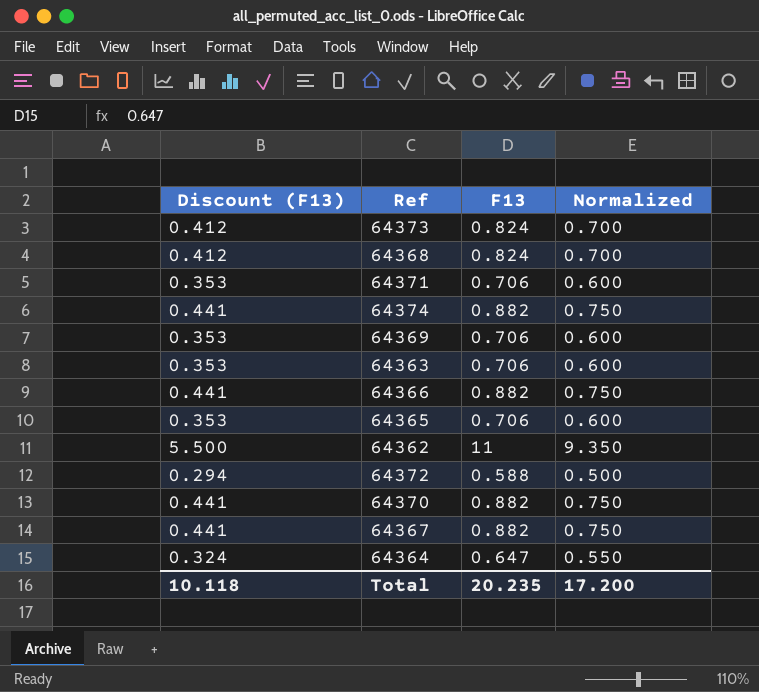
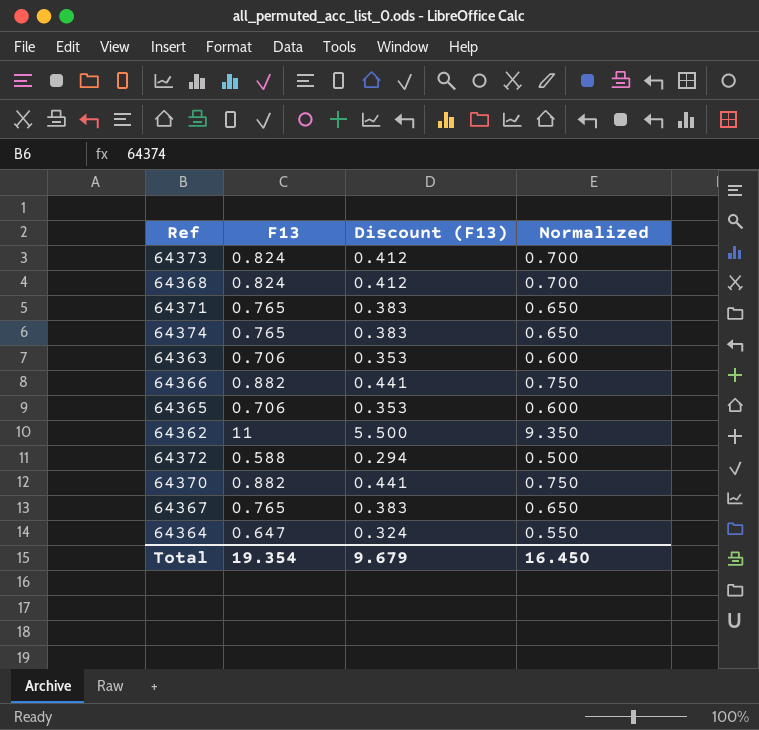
column Discount (F13) | position: 1 -> 3
row 64369: 0.353 | 0.706 | 0.600 -> none
64371 | F13: 0.706 -> 0.765
64371 | Discount (F13): 0.353 -> 0.383
64371 | Normalized: 0.600 -> 0.650
64374 | F13: 0.882 -> 0.765
64374 | Discount (F13): 0.441 -> 0.383
64374 | Normalized: 0.750 -> 0.650
64367 | F13: 0.882 -> 0.765
64367 | Discount (F13): 0.441 -> 0.383
64367 | Normalized: 0.750 -> 0.650
Total | F13: 20.235 -> 19.354
Total | Discount (F13): 10.118 -> 9.679
Total | Normalized: 17.200 -> 16.450

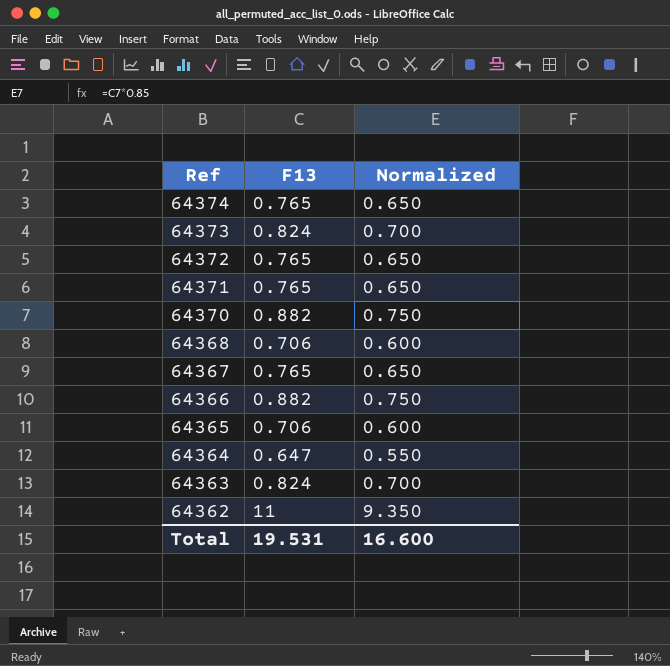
row order: none -> Ref descending
column Discount (F13) | formula: [F13] * 0.5 -> none
64372 | F13: 0.588 -> 0.765
64372 | Normalized: 0.500 -> 0.650
64368 | F13: 0.824 -> 0.706
64368 | Normalized: 0.700 -> 0.600
64363 | F13: 0.706 -> 0.824
64363 | Normalized: 0.600 -> 0.700
Total | F13: 19.354 -> 19.531
Total | Normalized: 16.450 -> 16.600

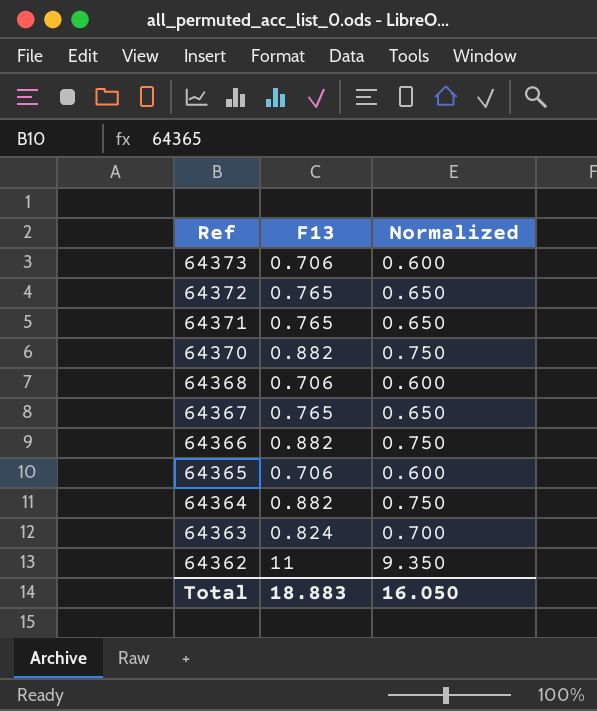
row 64374: 0.765 | 0.650 -> none
64373 | F13: 0.824 -> 0.706
64373 | Normalized: 0.700 -> 0.600
64364 | F13: 0.647 -> 0.882
64364 | Normalized: 0.550 -> 0.750
Total | F13: 19.531 -> 18.883
Total | Normalized: 16.600 -> 16.050

